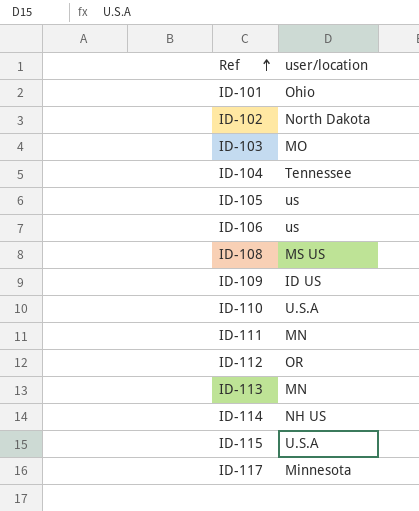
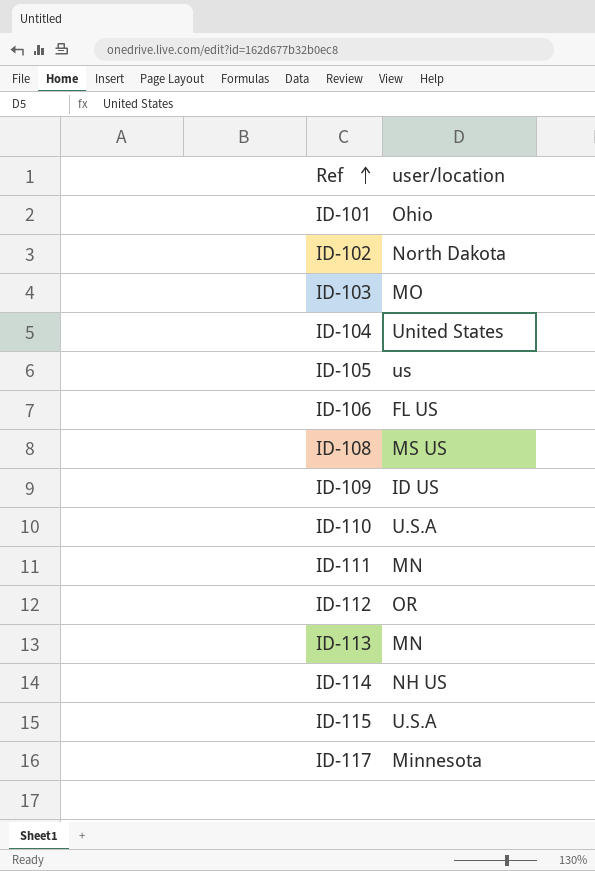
ID-104 | user/location: Tennessee -> United States
ID-106 | user/location: us -> FL US

